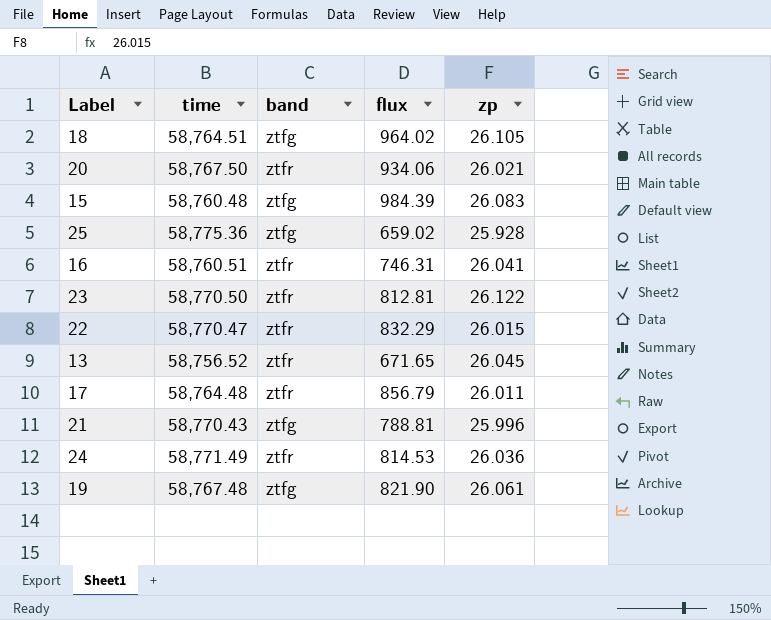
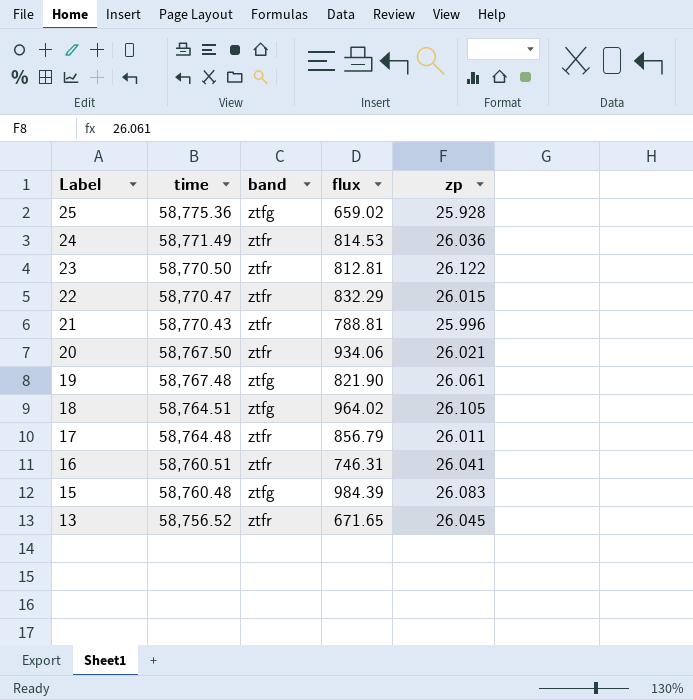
row order: none -> Label descending
21 | band: ztfg -> ztfr

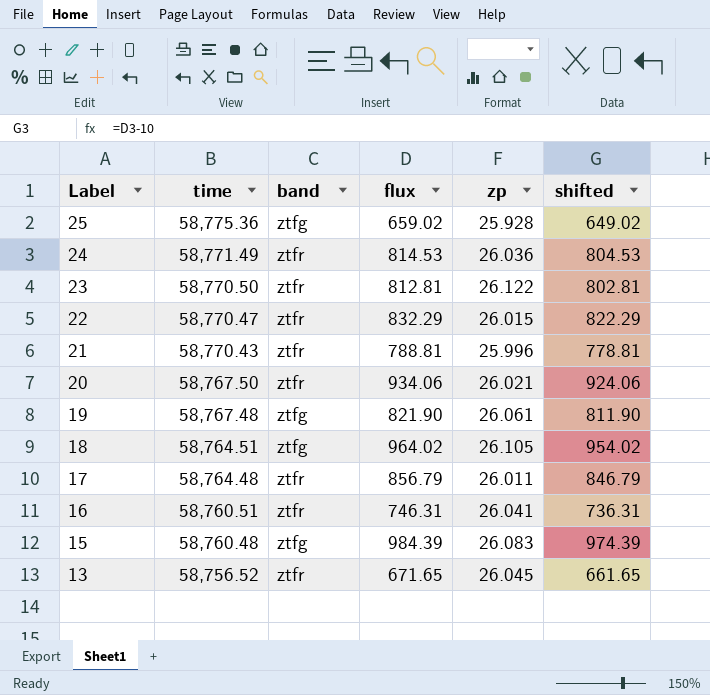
column shifted | formula: none -> [flux] - 10

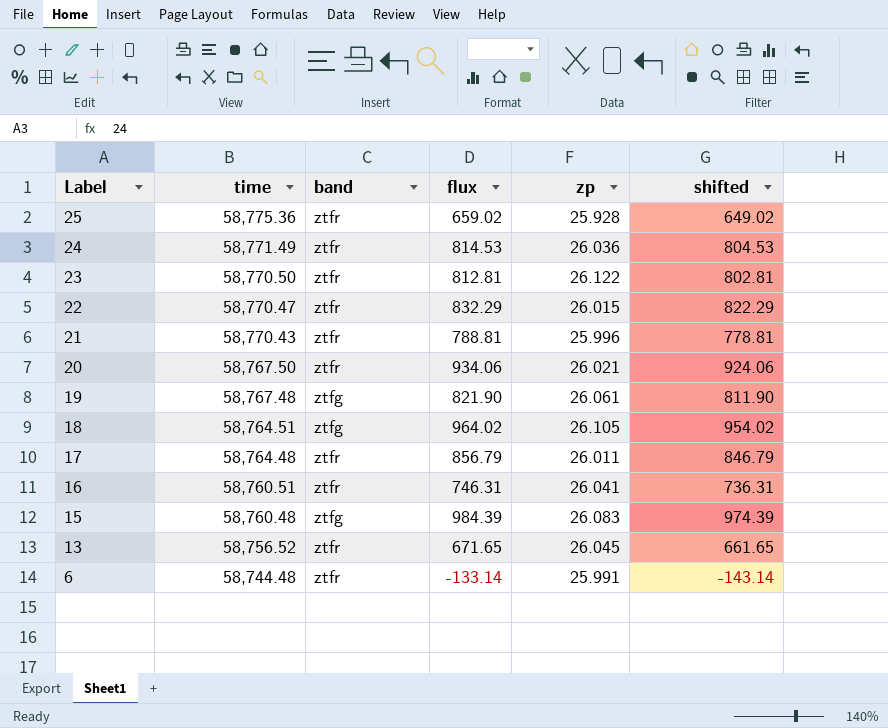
25 | band: ztfg -> ztfr
row 6: none -> 58,744.48 | ztfr | -133.14 | 25.991 | -143.14

